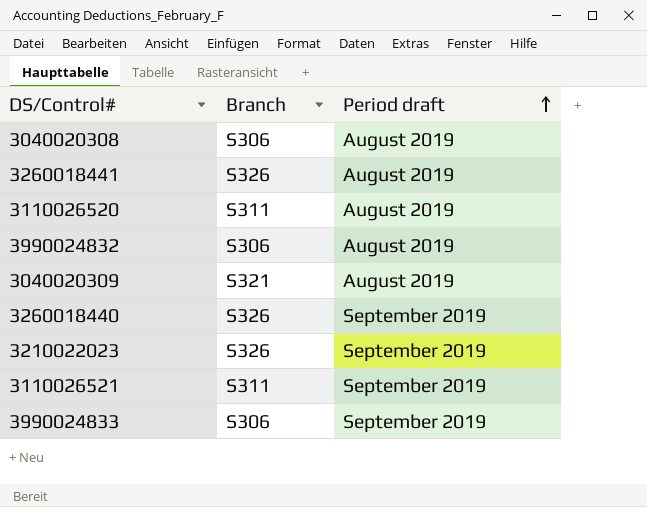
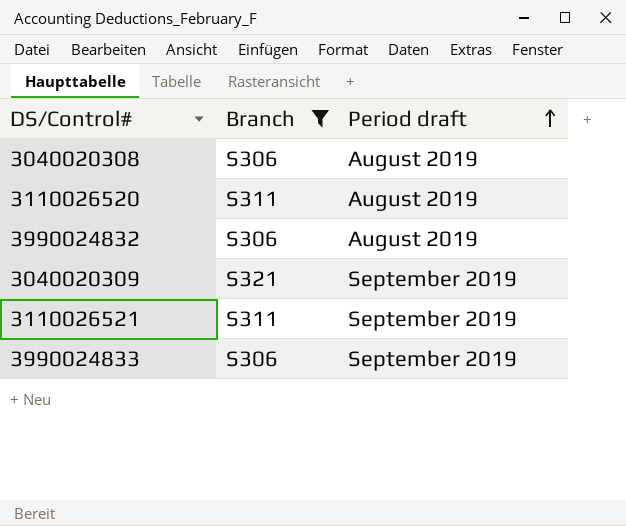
filter: none -> Branch != S326
3040020309 | Period draft: August 2019 -> September 2019

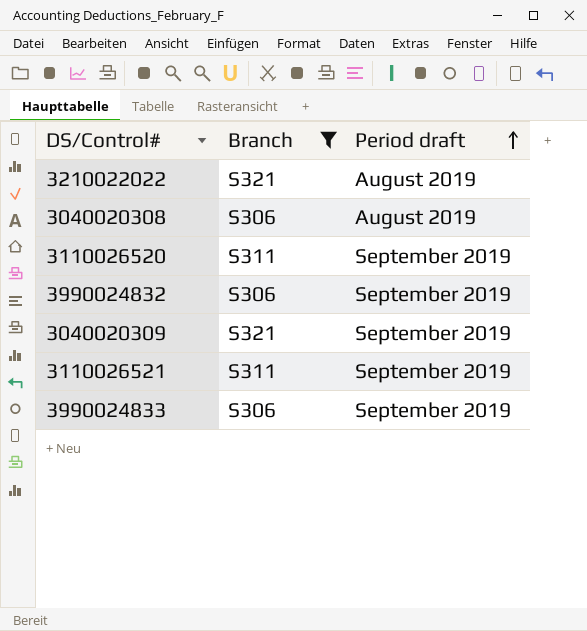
row 3210022022: none -> S321 | August 2019
3110026520 | Period draft: August 2019 -> September 2019
3990024832 | Period draft: August 2019 -> September 2019

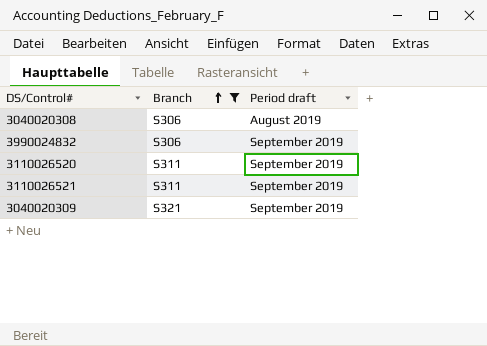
row order: Period draft ascending -> Branch ascending
row 3210022022: S321 | August 2019 -> none
row 3990024833: S306 | September 2019 -> none

